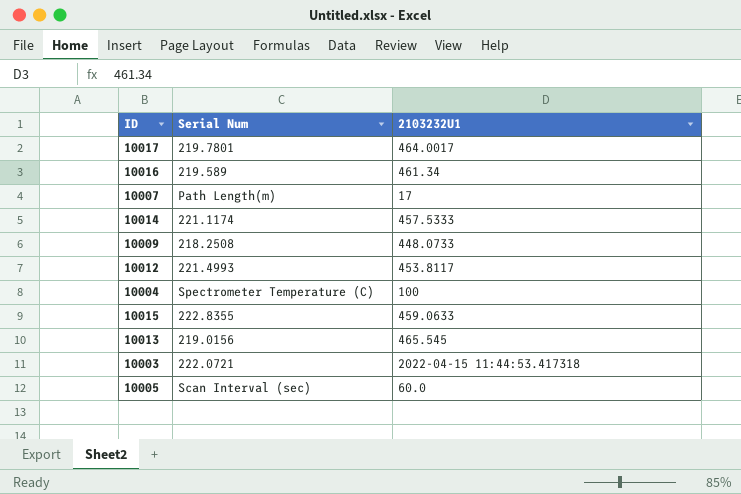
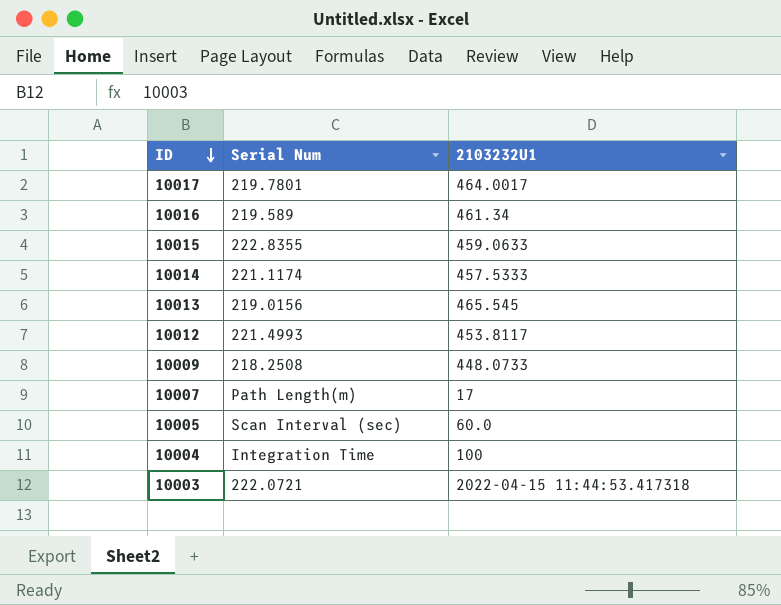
row order: none -> ID descending
10004 | Serial Num: Spectrometer Temperature (C) -> Integration Time

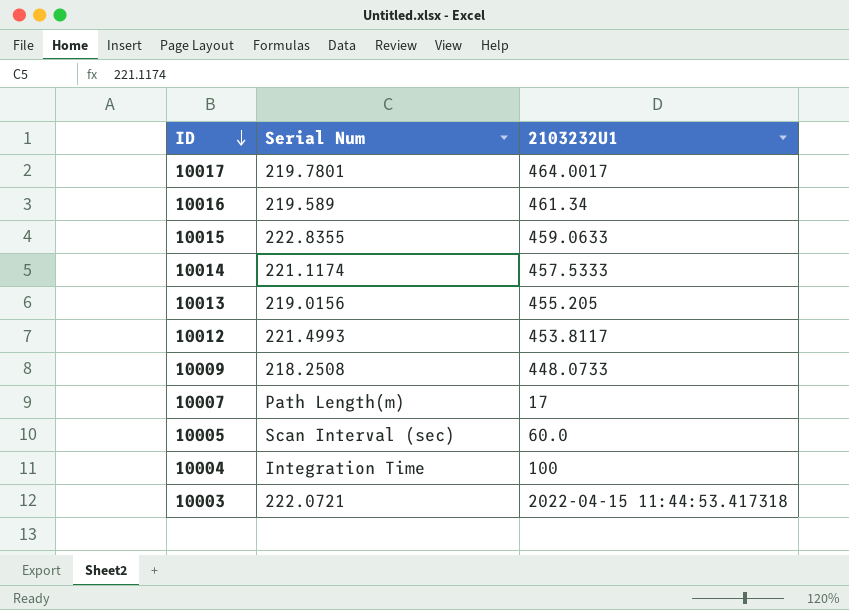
10013 | 2103232U1: 465.545 -> 455.205

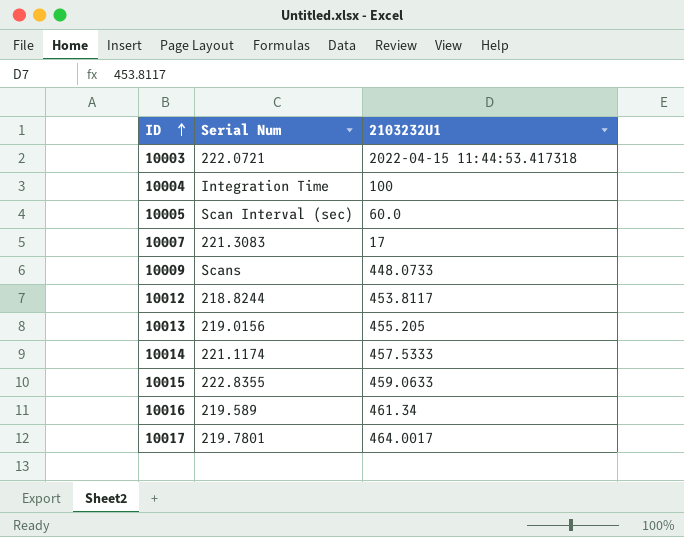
row order: ID descending -> ID ascending
10007 | Serial Num: Path Length(m) -> 221.3083
10009 | Serial Num: 218.2508 -> Scans
10012 | Serial Num: 221.4993 -> 218.8244

